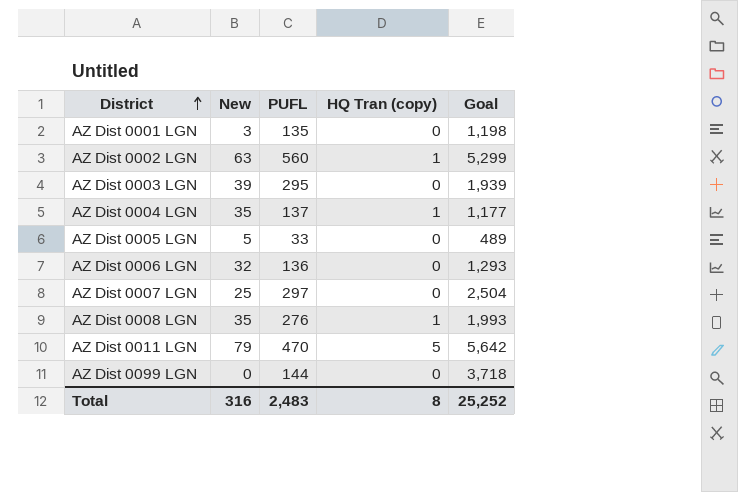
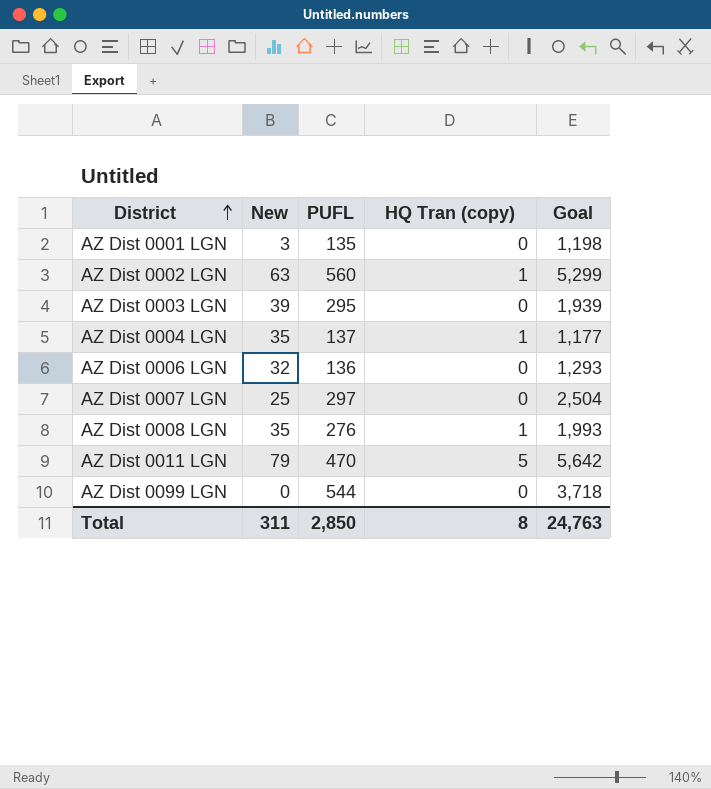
row AZ Dist 0005 LGN: 5 | 33 | 0 | 489 -> none
AZ Dist 0099 LGN | PUFL: 144 -> 544
Total | New: 316 -> 311
Total | PUFL: 2,483 -> 2,850
Total | Goal: 25,252 -> 24,763

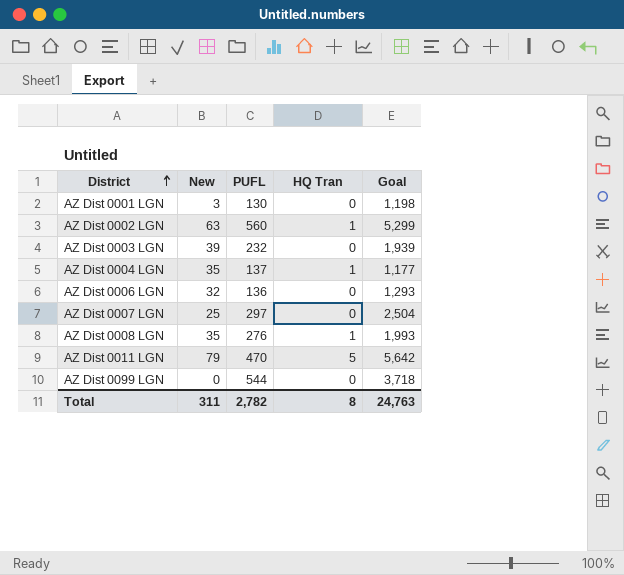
column name: HQ Tran (copy) -> HQ Tran
AZ Dist 0001 LGN | PUFL: 135 -> 130
AZ Dist 0003 LGN | PUFL: 295 -> 232
Total | PUFL: 2,850 -> 2,782

